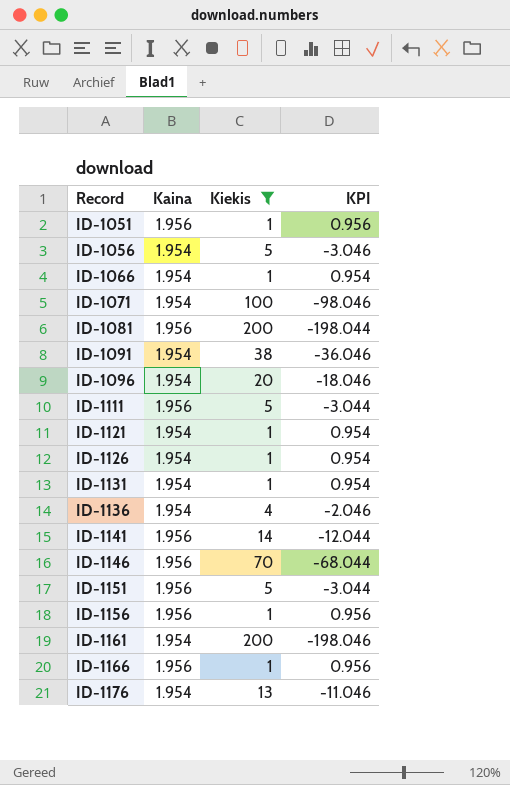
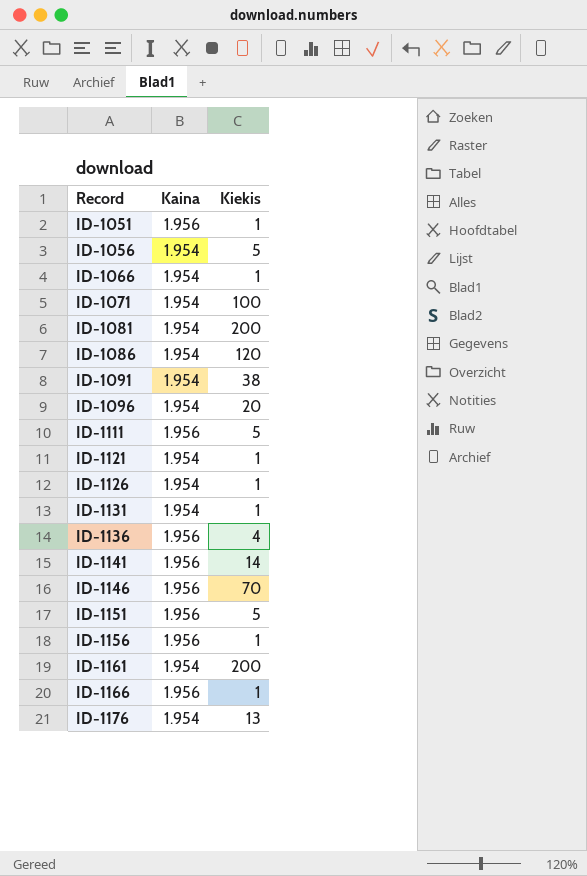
filter: Kiekis != 120 -> none
column KPI | formula: [Kaina] - [Kiekis] -> none
ID-1081 | Kaina: 1.956 -> 1.954
ID-1136 | Kaina: 1.954 -> 1.956

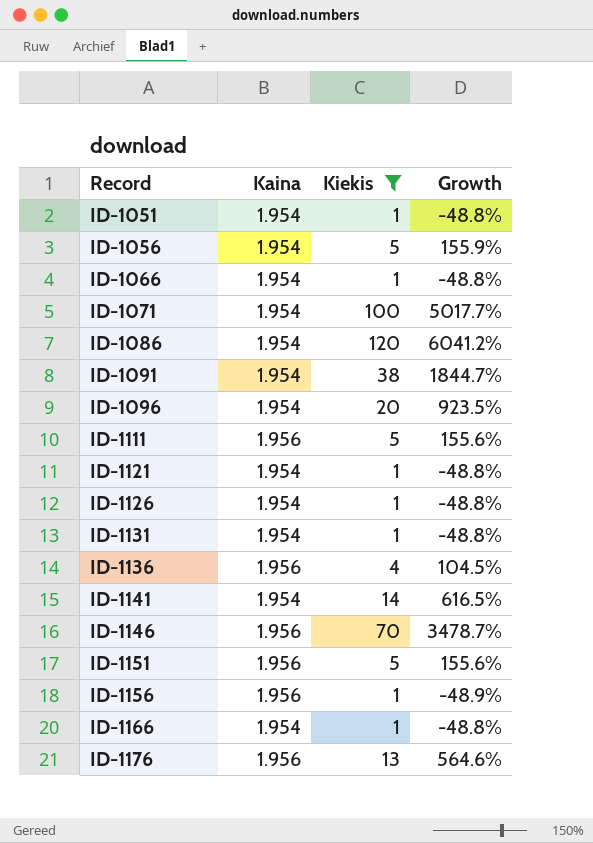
filter: none -> Kiekis != 200
column Growth | formula: none -> ([Kiekis] - [Kaina]) / [Kaina]
ID-1051 | Kaina: 1.956 -> 1.954
ID-1141 | Kaina: 1.956 -> 1.954
ID-1166 | Kaina: 1.956 -> 1.954
ID-1176 | Kaina: 1.954 -> 1.956

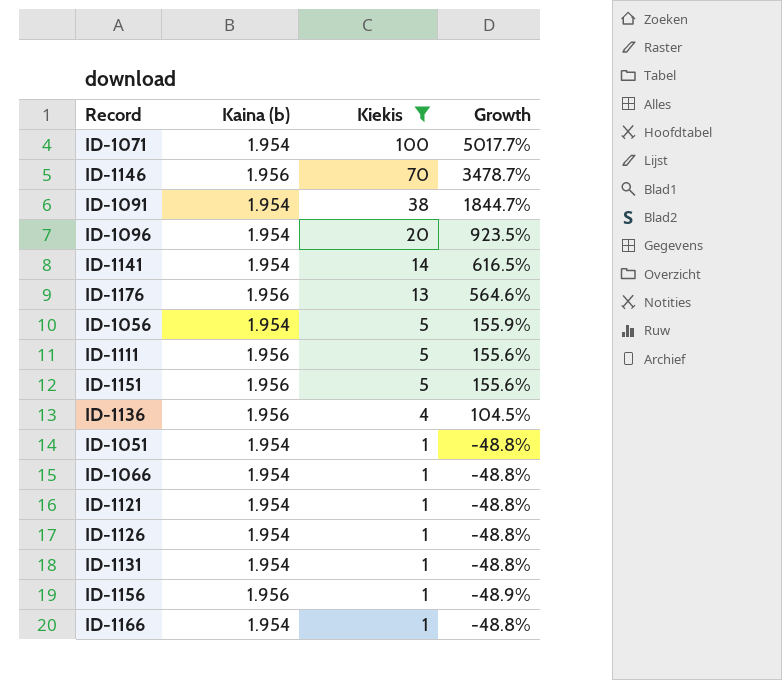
row order: Record ascending -> Kiekis descending
column name: Kaina -> Kaina (b)
row ID-1086: 1.954 | 120 | 6041.2% -> none

